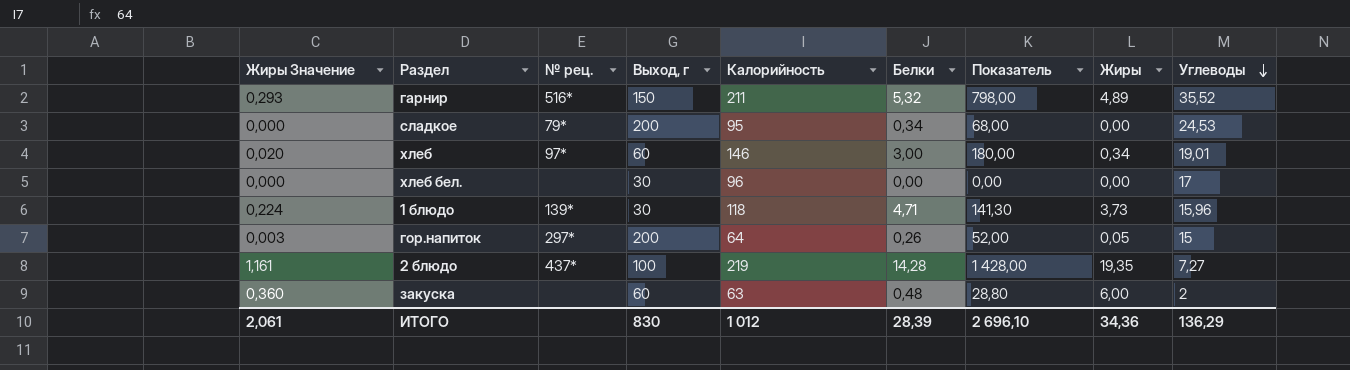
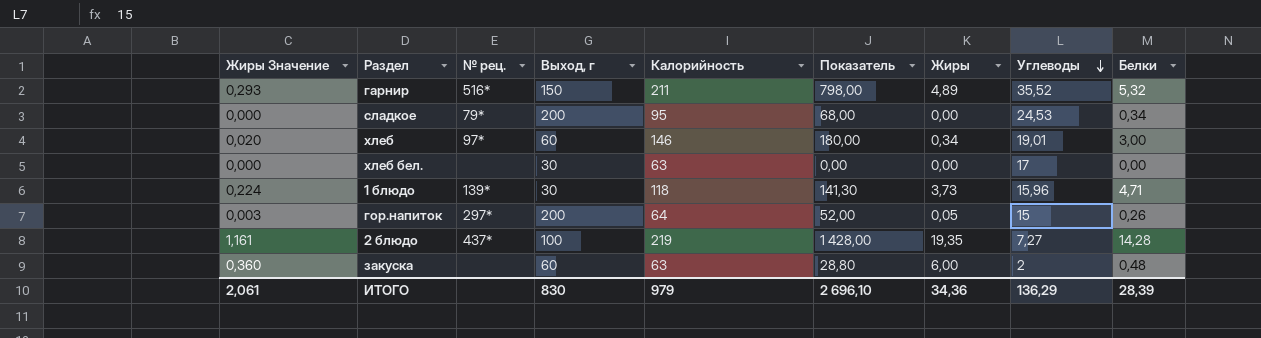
column Белки | position: 6 -> 9
хлеб бел. | Калорийность: 96 -> 63
ИТОГО | Калорийность: 1 012 -> 979

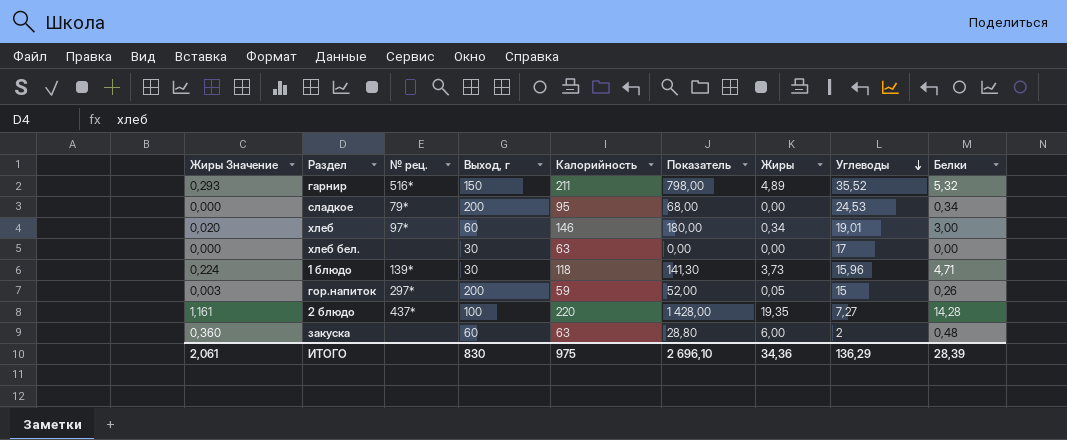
гор.напиток | Калорийность: 64 -> 59
2 блюдо | Калорийность: 219 -> 220
ИТОГО | Калорийность: 979 -> 975

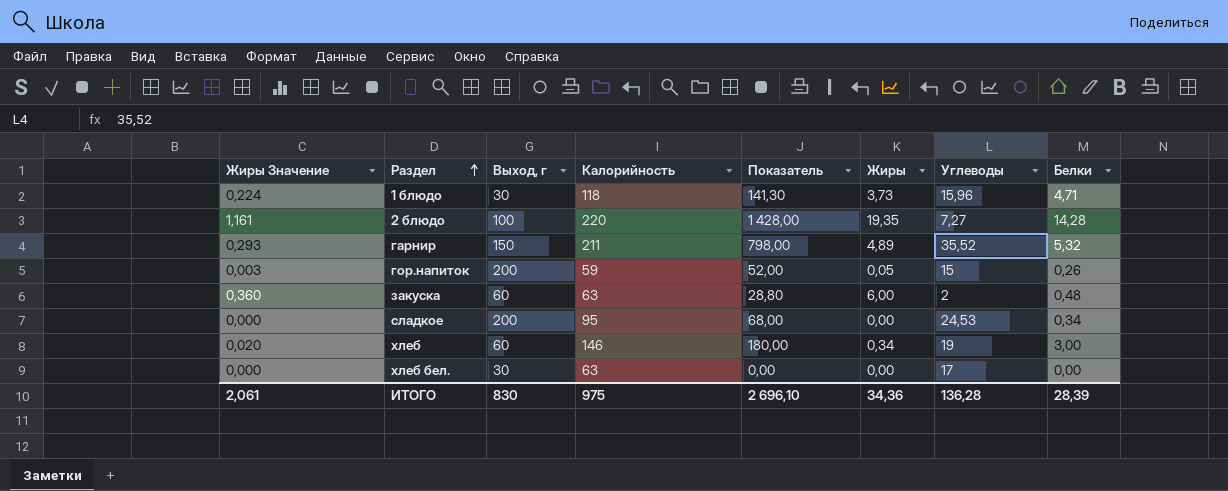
row order: Углеводы descending -> Раздел ascending
column № рец. | position: 3 -> none
хлеб | Углеводы: 19,01 -> 19
ИТОГО | Углеводы: 136,29 -> 136,28

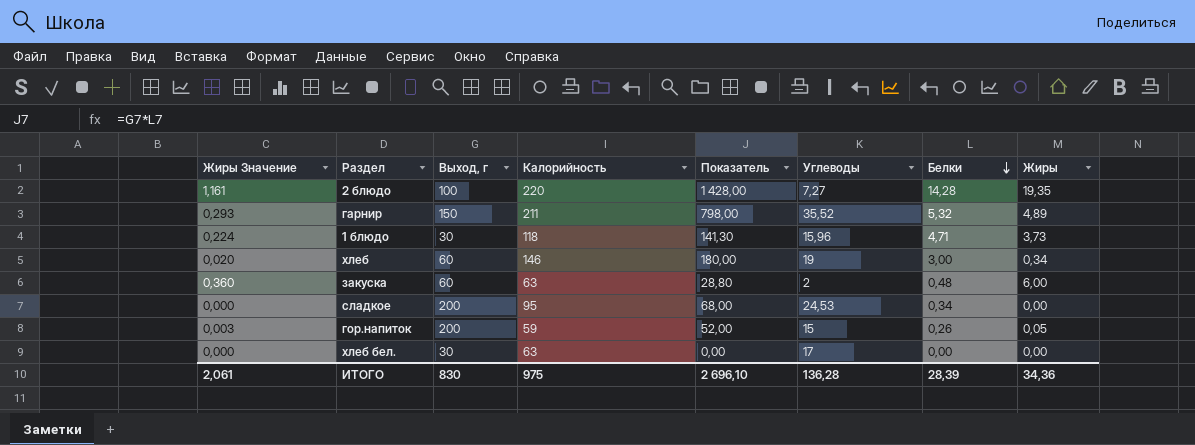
row order: Раздел ascending -> Белки descending
column Жиры | position: 6 -> 8

